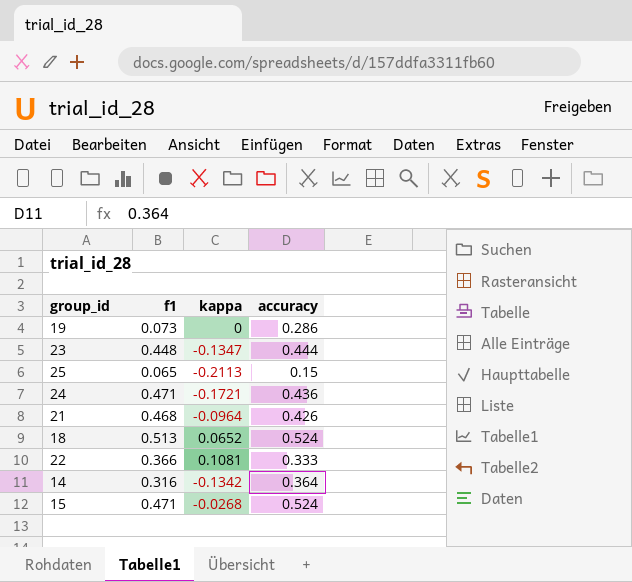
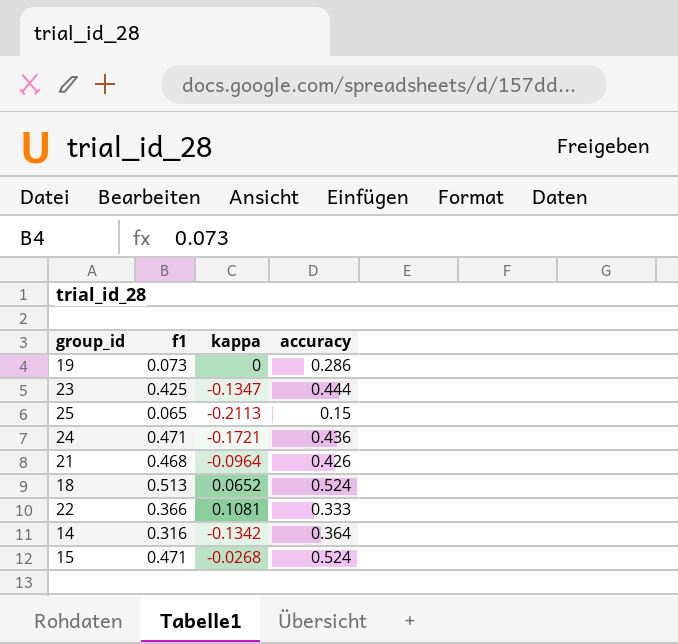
23 | f1: 0.448 -> 0.425

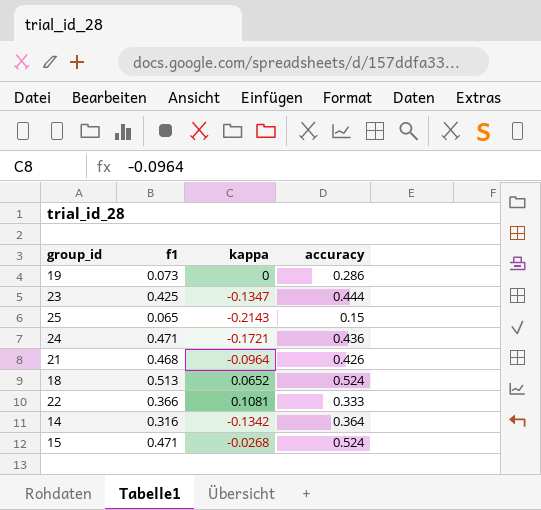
25 | kappa: -0.2113 -> -0.2143

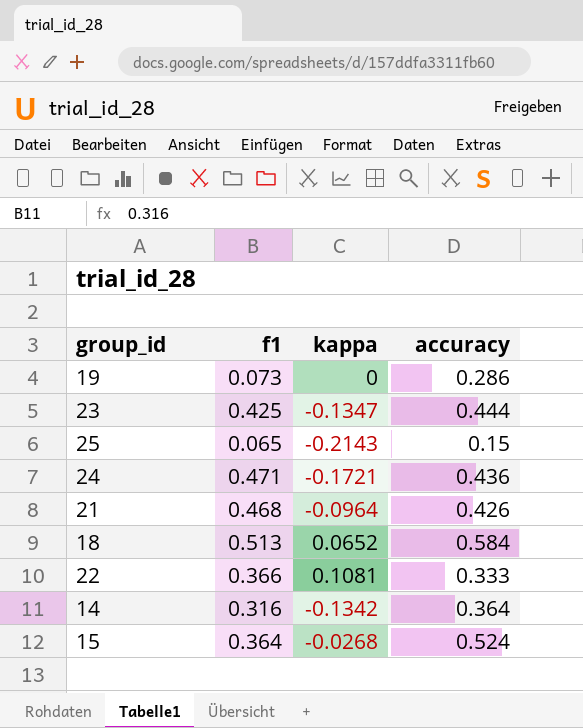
18 | accuracy: 0.524 -> 0.584
15 | f1: 0.471 -> 0.364

